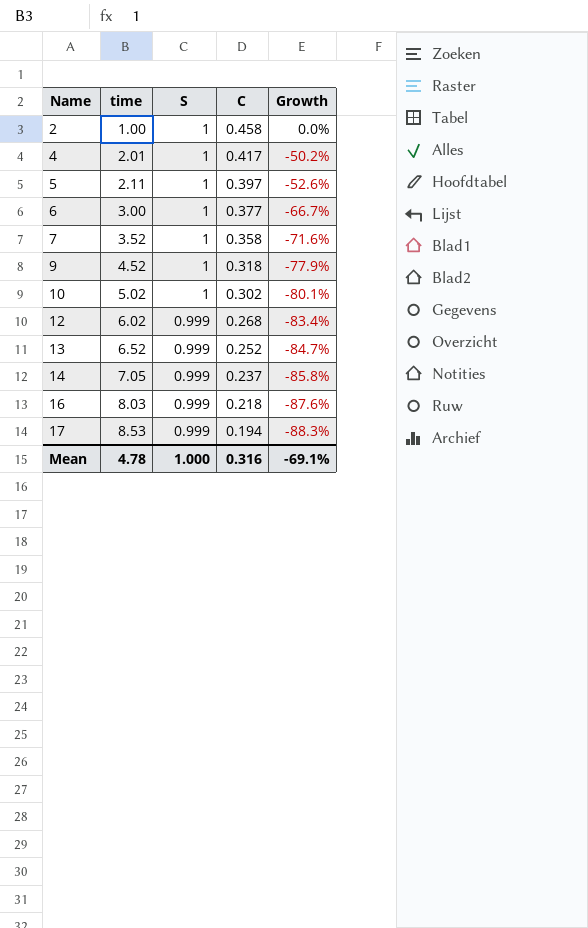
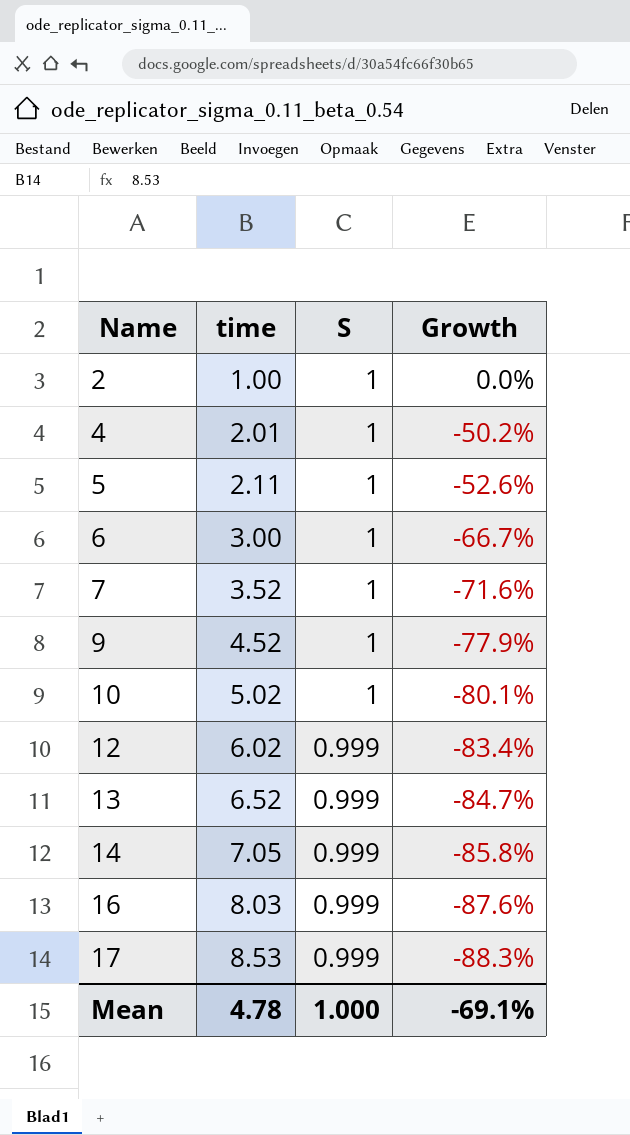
column C | position: 4 -> none

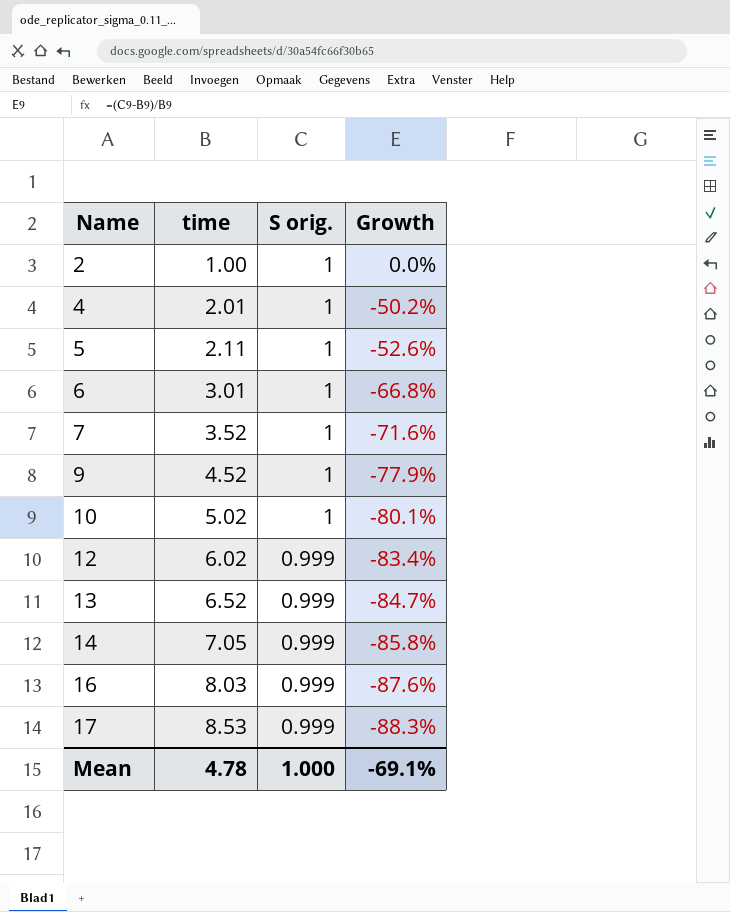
column name: S -> S orig.
6 | time: 3.00 -> 3.01
6 | Growth: -66.7% -> -66.8%

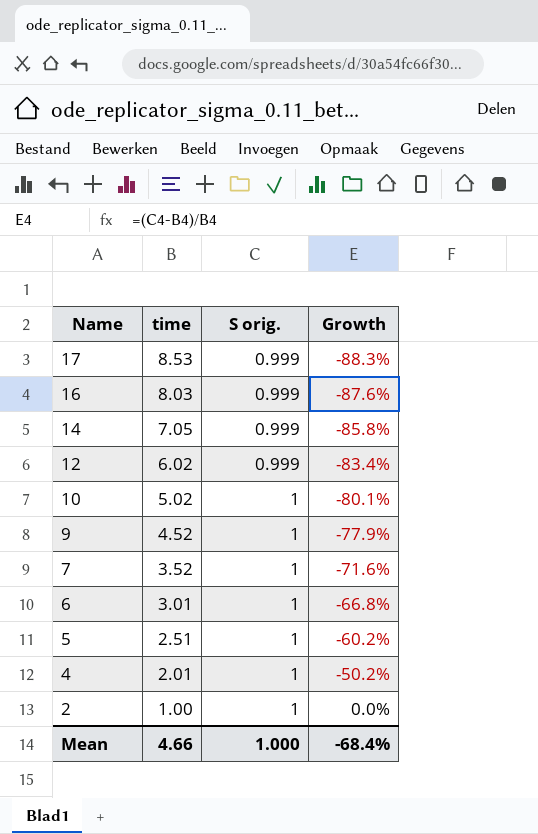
row order: Name ascending -> Name descending
row 13: 6.52 | 0.999 | -84.7% -> none
5 | time: 2.11 -> 2.51
5 | Growth: -52.6% -> -60.2%
Mean | time: 4.78 -> 4.66
Mean | Growth: -69.1% -> -68.4%

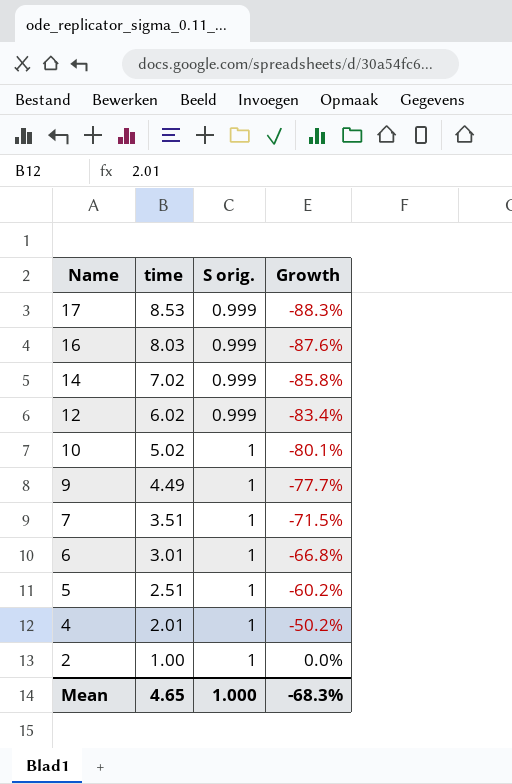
14 | time: 7.05 -> 7.02
9 | time: 4.52 -> 4.49
9 | Growth: -77.9% -> -77.7%
7 | time: 3.52 -> 3.51
7 | Growth: -71.6% -> -71.5%
Mean | time: 4.66 -> 4.65
Mean | Growth: -68.4% -> -68.3%

